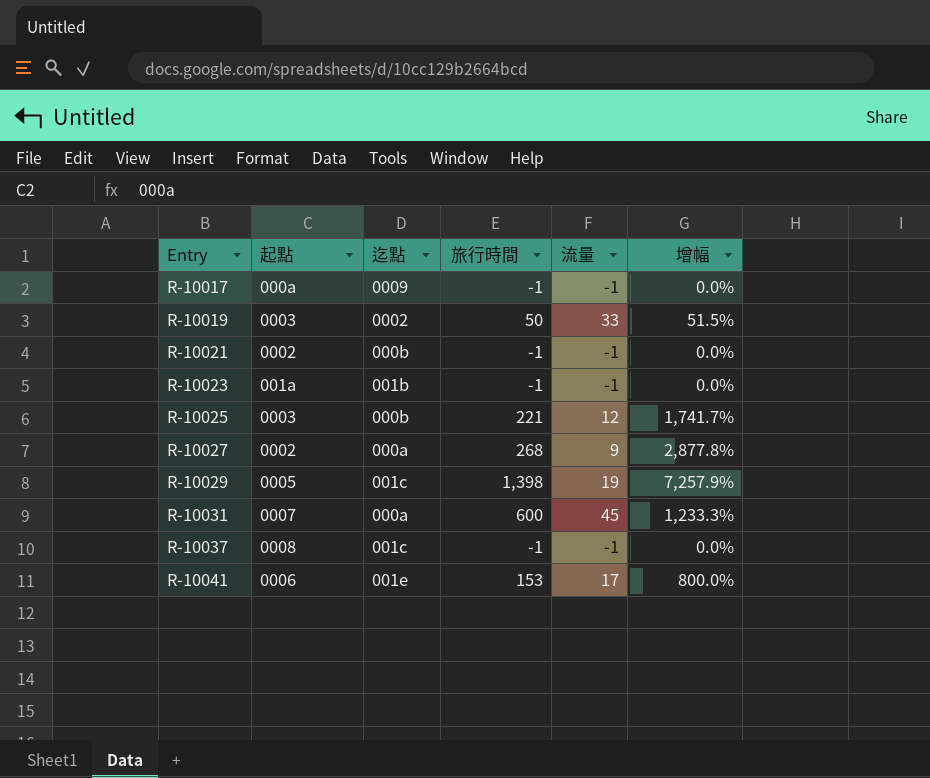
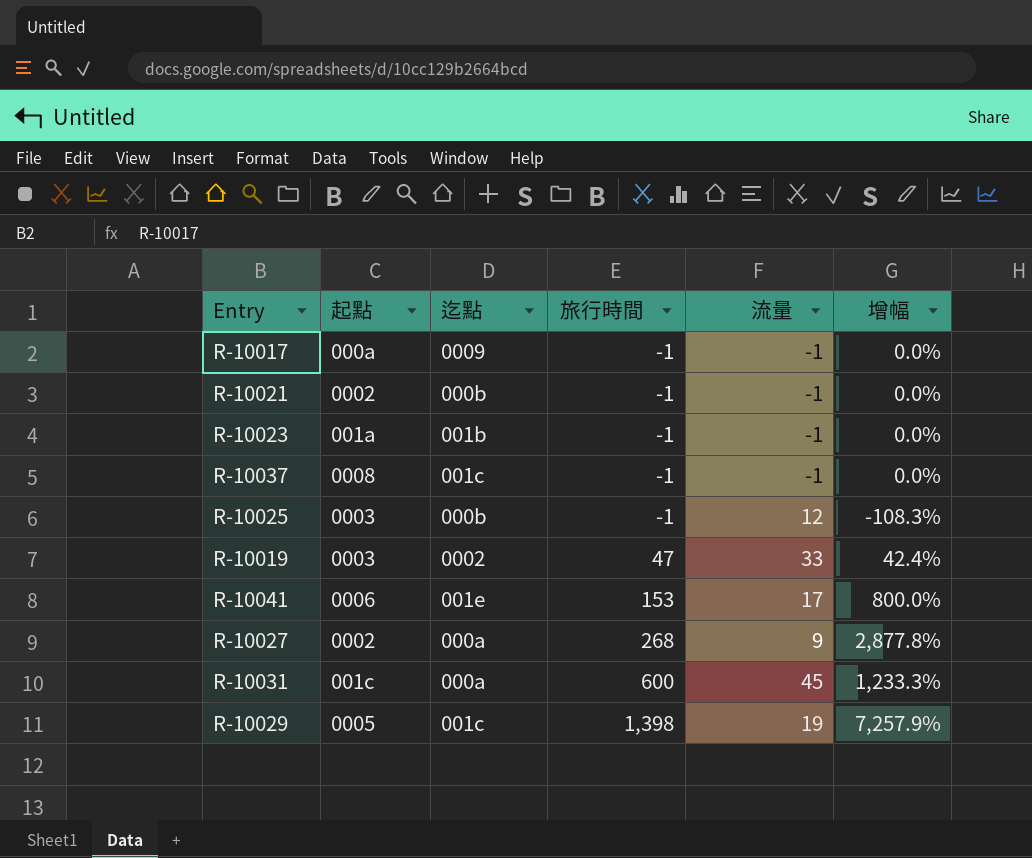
row order: Entry ascending -> 旅行時間 ascending
R-10025 | 旅行時間: 221 -> -1
R-10025 | 增幅: 1,741.7% -> -108.3%
R-10019 | 旅行時間: 50 -> 47
R-10019 | 增幅: 51.5% -> 42.4%
R-10031 | 起點: 0007 -> 001c

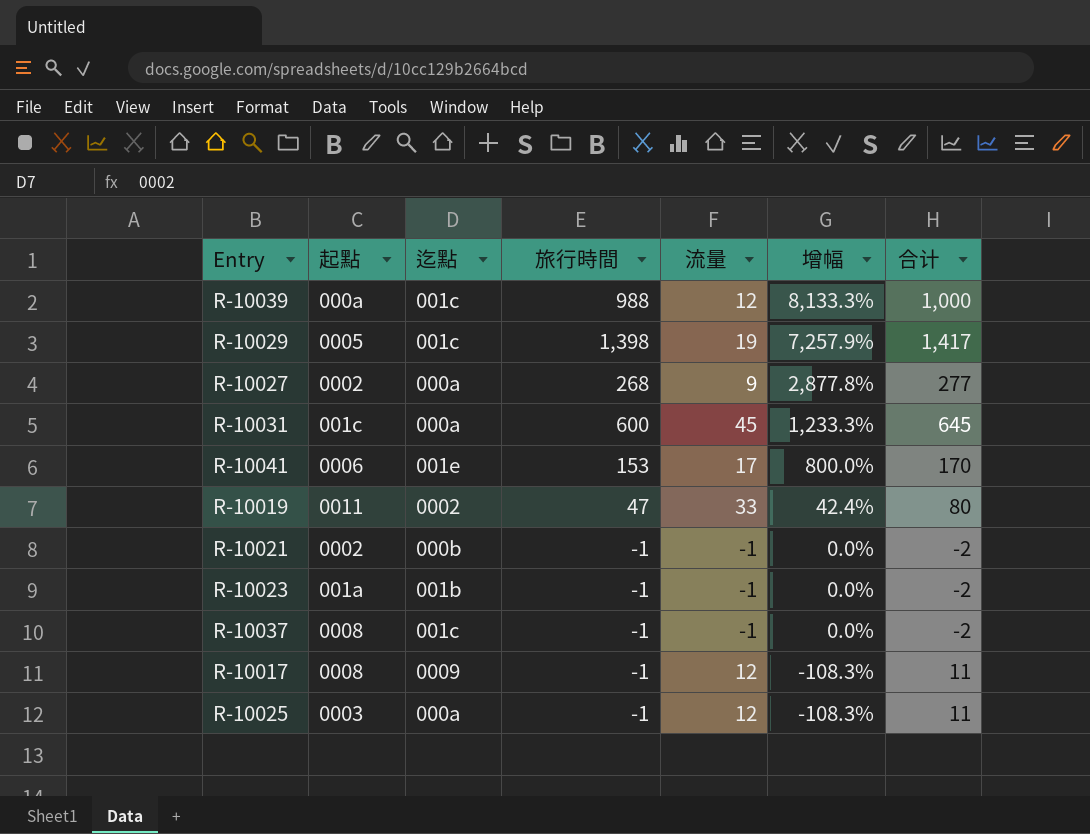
row order: 旅行時間 ascending -> 增幅 descending
column 合计 | formula: none -> [旅行時間] + [流量]
row R-10039: none -> 000a | 001c | 988 | 12 | 8,133.3% | 1,000
R-10019 | 起點: 0003 -> 0011
R-10017 | 起點: 000a -> 0008
R-10017 | 流量: -1 -> 12
R-10017 | 增幅: 0.0% -> -108.3%
R-10025 | 迄點: 000b -> 000a

